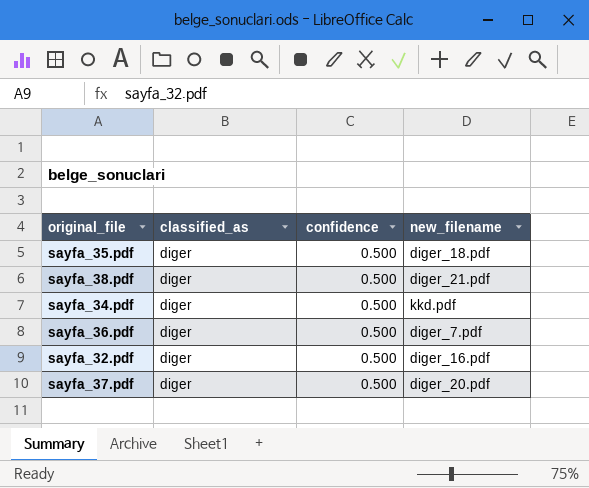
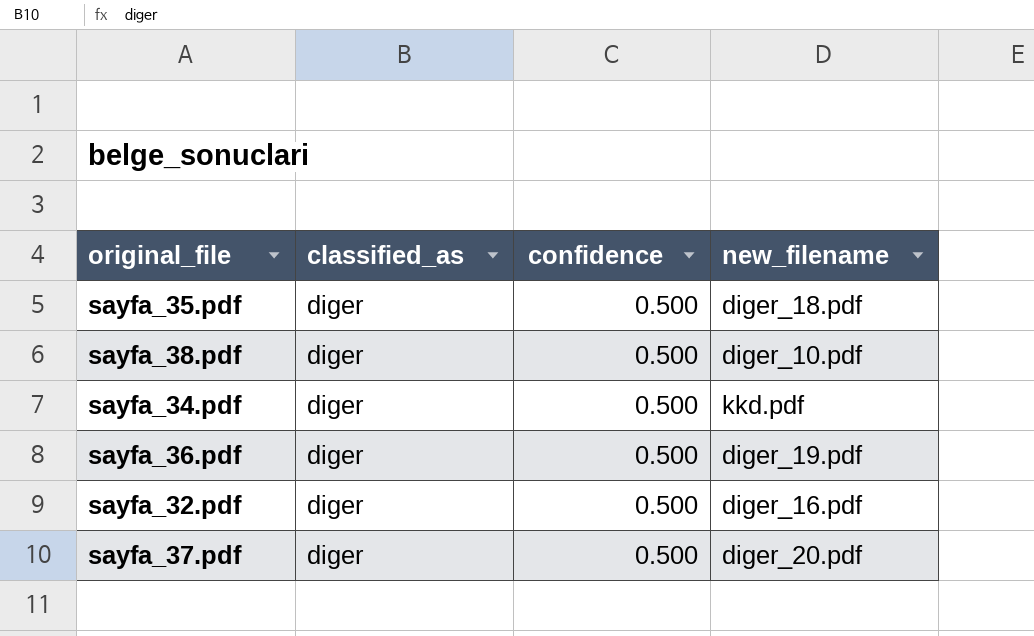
sayfa_38.pdf | new_filename: diger_21.pdf -> diger_10.pdf
sayfa_36.pdf | new_filename: diger_7.pdf -> diger_19.pdf

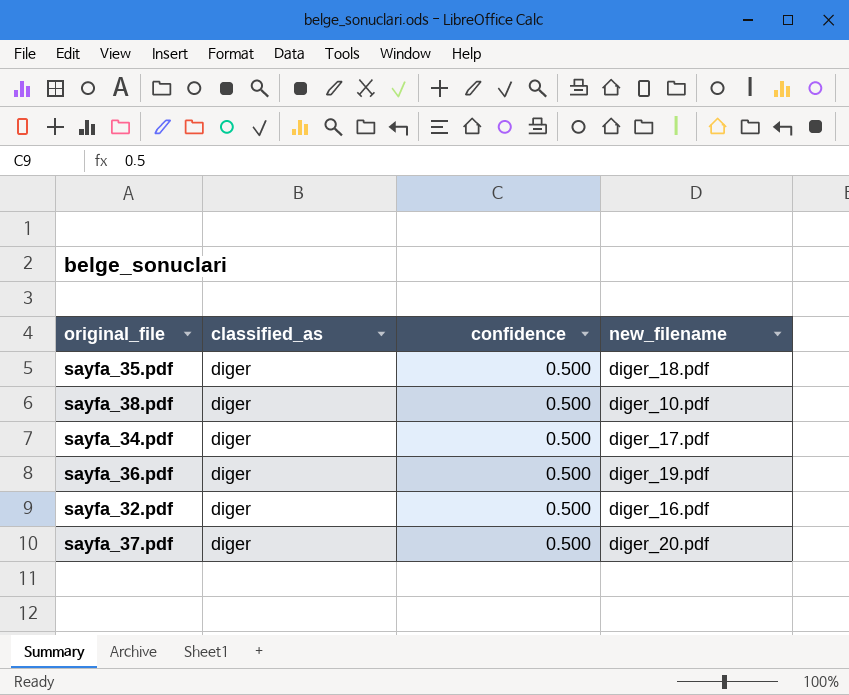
sayfa_34.pdf | new_filename: kkd.pdf -> diger_17.pdf

